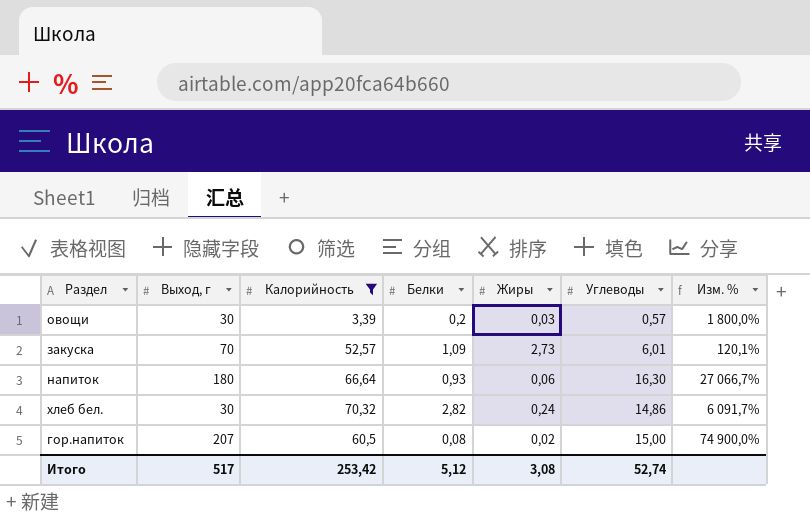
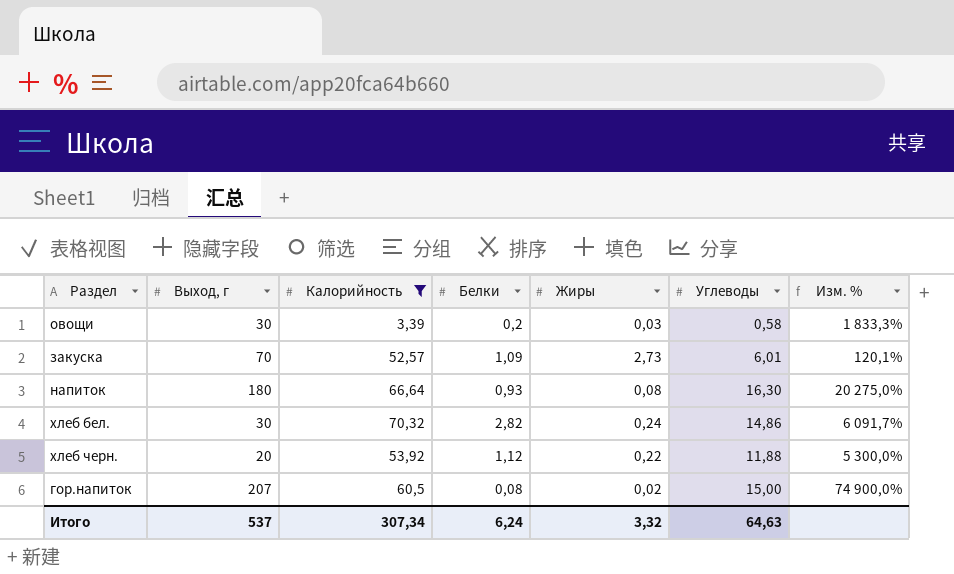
овощи | Углеводы: 0,57 -> 0,58
овощи | Изм. %: 1 800,0% -> 1 833,3%
напиток | Жиры: 0,06 -> 0,08
напиток | Изм. %: 27 066,7% -> 20 275,0%
row хлеб черн.: none -> 20 | 53,92 | 1,12 | 0,22 | 11,88 | 5 300,0%
Итого | Выход, г: 517 -> 537
Итого | Калорийность: 253,42 -> 307,34
Итого | Белки: 5,12 -> 6,24
Итого | Жиры: 3,08 -> 3,32
Итого | Углеводы: 52,74 -> 64,63

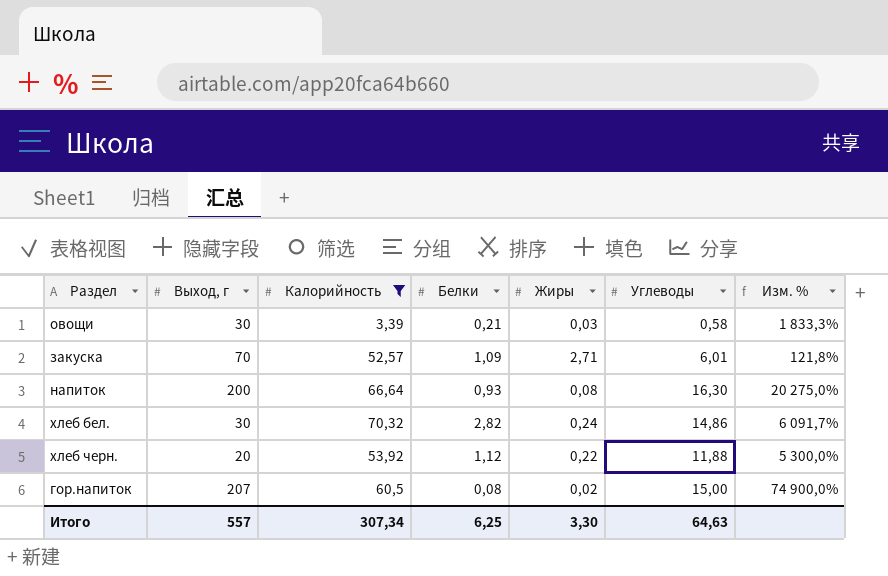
овощи | Белки: 0,2 -> 0,21
закуска | Жиры: 2,73 -> 2,71
закуска | Изм. %: 120,1% -> 121,8%
напиток | Выход, г: 180 -> 200
Итого | Выход, г: 537 -> 557
Итого | Белки: 6,24 -> 6,25
Итого | Жиры: 3,32 -> 3,30

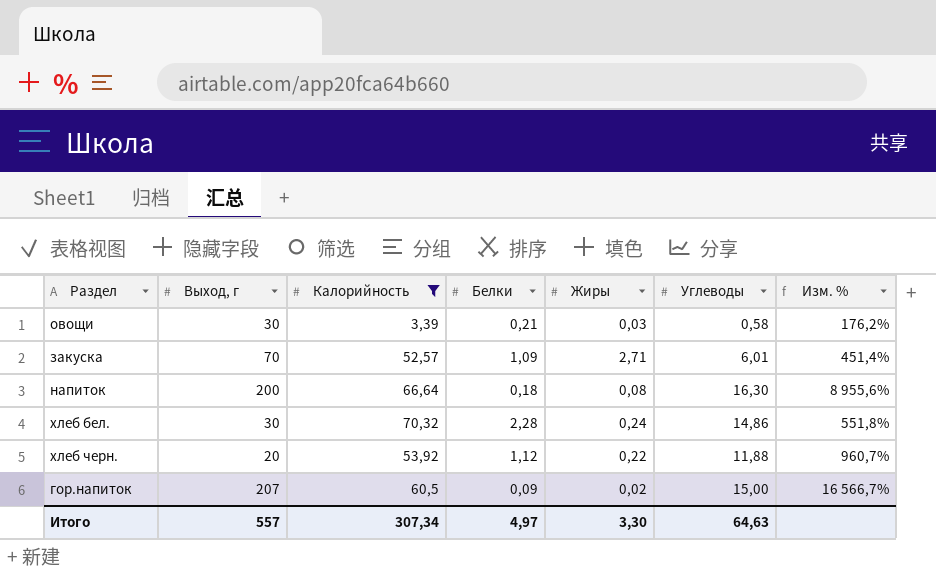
column Изм. % | formula: ([Углеводы] - [Жиры]) / [Жиры] -> ([Углеводы] - [Белки]) / [Белки]
напиток | Белки: 0,93 -> 0,18
хлеб бел. | Белки: 2,82 -> 2,28
гор.напиток | Белки: 0,08 -> 0,09
Итого | Белки: 6,25 -> 4,97

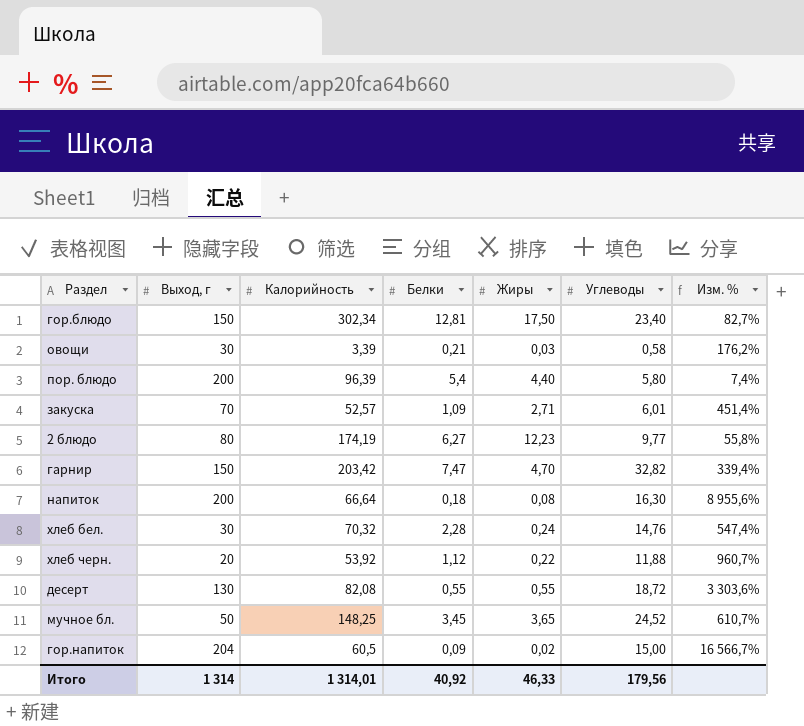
filter: Калорийность <= 70,32 -> none
хлеб бел. | Углеводы: 14,86 -> 14,76
хлеб бел. | Изм. %: 551,8% -> 547,4%
гор.напиток | Выход, г: 207 -> 204
Итого | Выход, г: 557 -> 1 314
Итого | Калорийность: 307,34 -> 1 314,01
Итого | Белки: 4,97 -> 40,92
Итого | Жиры: 3,30 -> 46,33
Итого | Углеводы: 64,63 -> 179,56

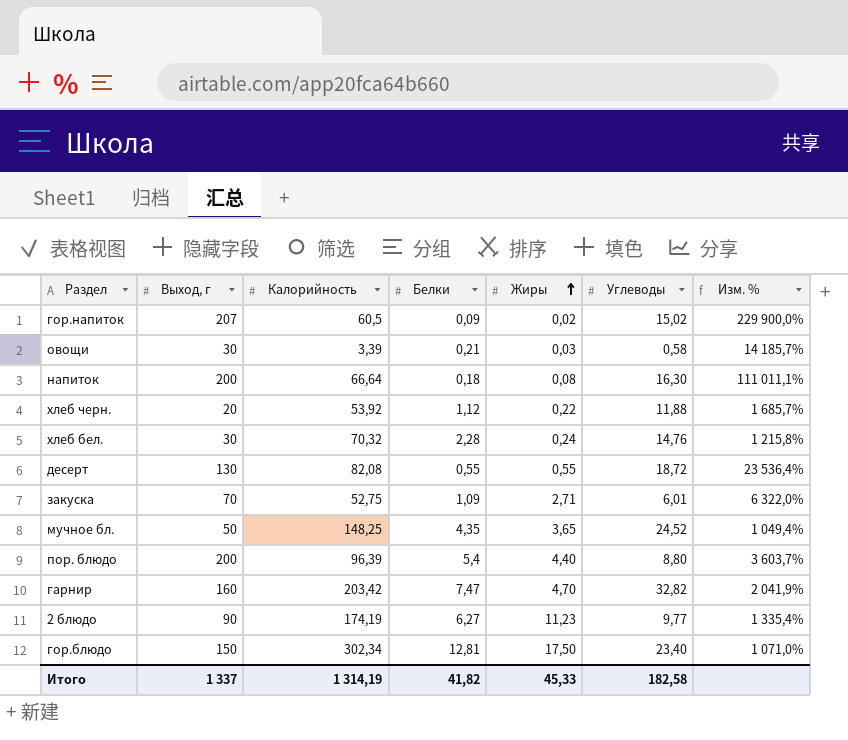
row order: none -> Жиры ascending
column Изм. % | formula: ([Углеводы] - [Белки]) / [Белки] -> ([Выход, г] - [Белки]) / [Белки]
гор.напиток | Выход, г: 204 -> 207
гор.напиток | Углеводы: 15,00 -> 15,02
закуска | Калорийность: 52,57 -> 52,75
мучное бл. | Белки: 3,45 -> 4,35
пор. блюдо | Углеводы: 5,80 -> 8,80
гарнир | Выход, г: 150 -> 160
2 блюдо | Выход, г: 80 -> 90
2 блюдо | Жиры: 12,23 -> 11,23
Итого | Выход, г: 1 314 -> 1 337
Итого | Калорийность: 1 314,01 -> 1 314,19
Итого | Белки: 40,92 -> 41,82
Итого | Жиры: 46,33 -> 45,33
Итого | Углеводы: 179,56 -> 182,58

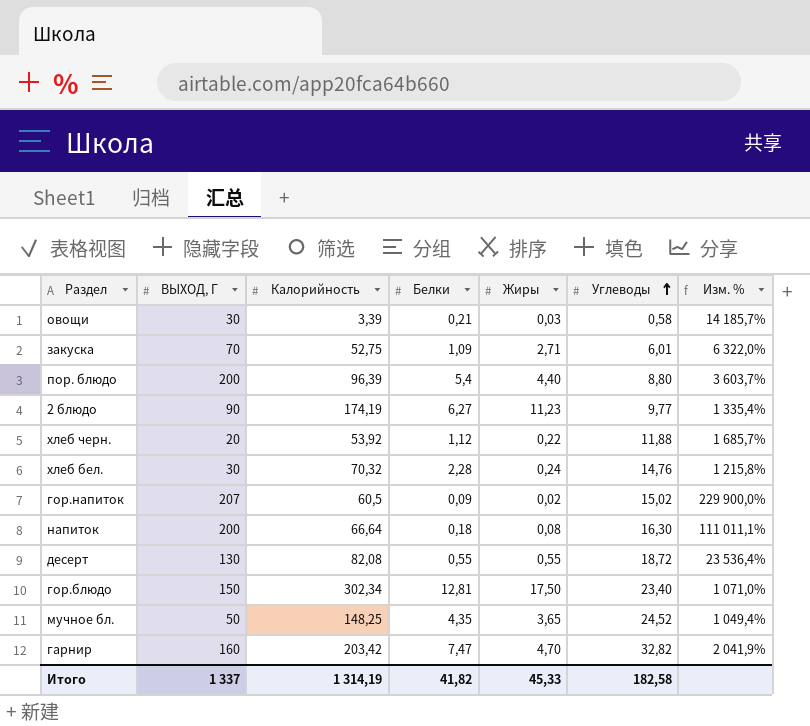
row order: Жиры ascending -> Углеводы ascending
column name: Выход, г -> ВЫХОД, Г

